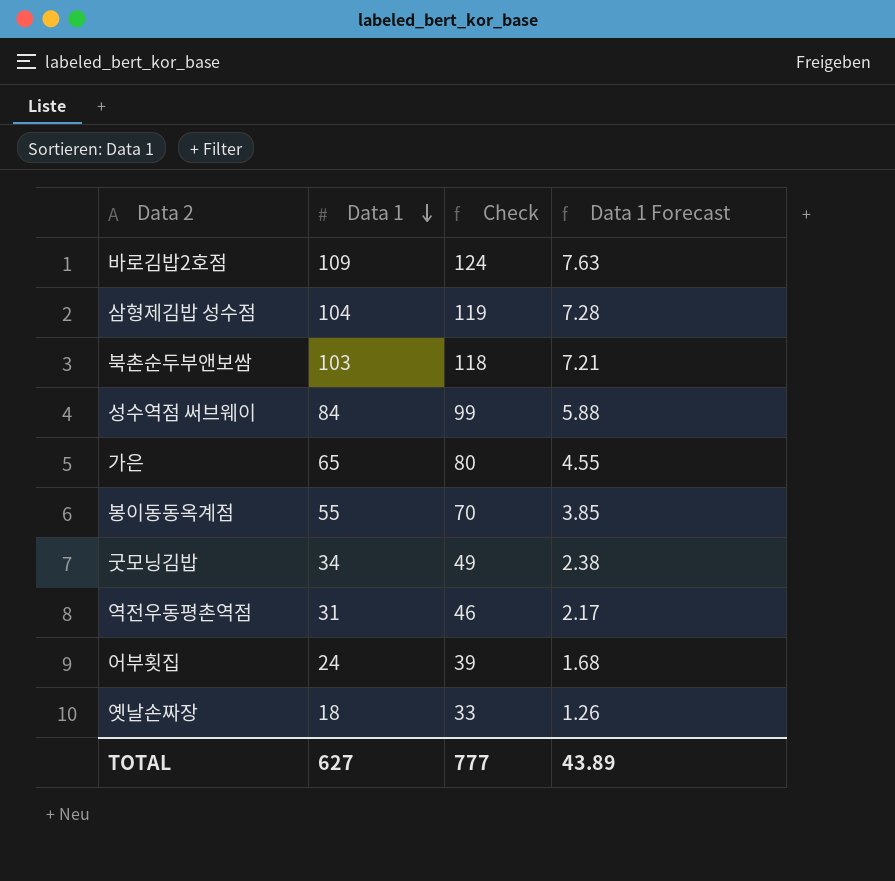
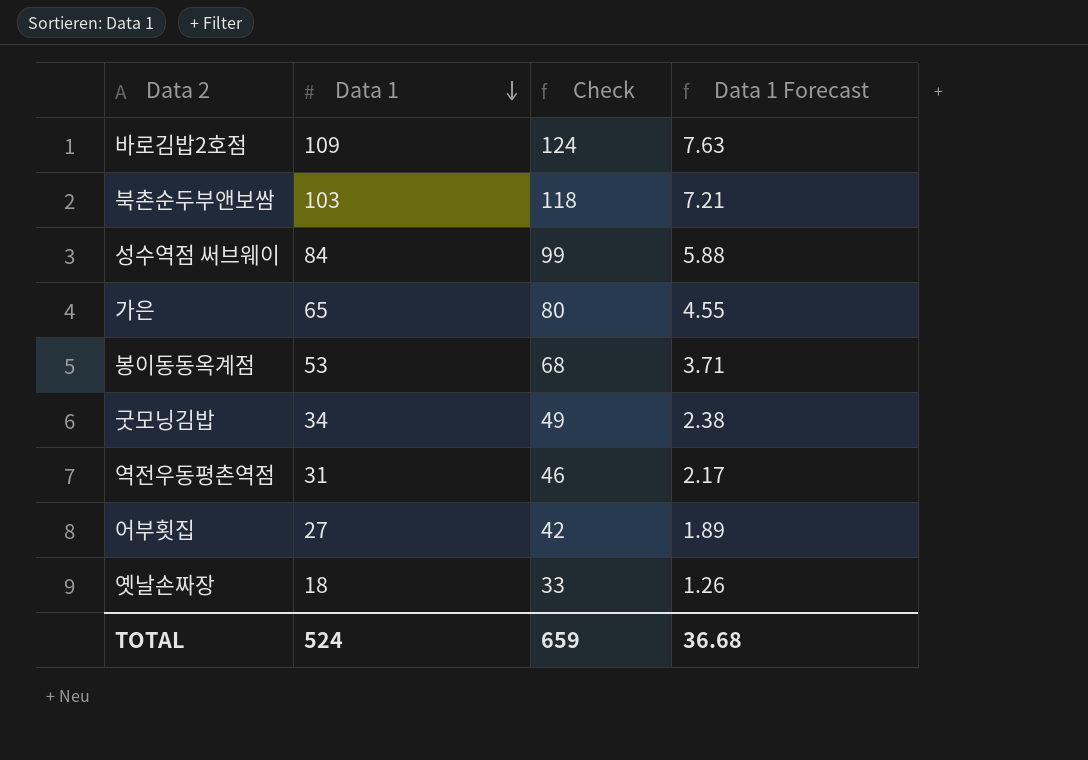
row 삼형제김밥 성수점: 104 | 119 | 7.28 -> none
봉이동동옥계점 | Data 1: 55 -> 53
봉이동동옥계점 | Check: 70 -> 68
봉이동동옥계점 | Data 1 Forecast: 3.85 -> 3.71
어부횟집 | Data 1: 24 -> 27
어부횟집 | Check: 39 -> 42
어부횟집 | Data 1 Forecast: 1.68 -> 1.89
TOTAL | Data 1: 627 -> 524
TOTAL | Check: 777 -> 659
TOTAL | Data 1 Forecast: 43.89 -> 36.68

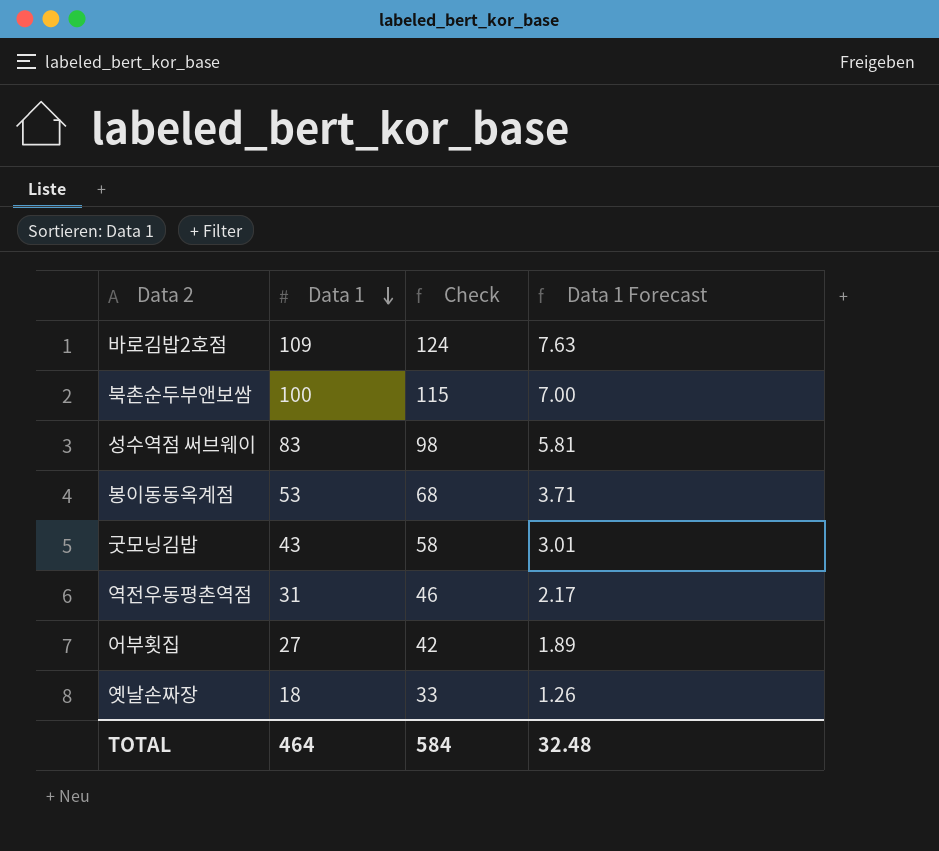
row 가은: 65 | 80 | 4.55 -> none
북촌순두부앤보쌈 | Data 1: 103 -> 100
북촌순두부앤보쌈 | Check: 118 -> 115
북촌순두부앤보쌈 | Data 1 Forecast: 7.21 -> 7.00
성수역점 써브웨이 | Data 1: 84 -> 83
성수역점 써브웨이 | Check: 99 -> 98
성수역점 써브웨이 | Data 1 Forecast: 5.88 -> 5.81
굿모닝김밥 | Data 1: 34 -> 43
굿모닝김밥 | Check: 49 -> 58
굿모닝김밥 | Data 1 Forecast: 2.38 -> 3.01
TOTAL | Data 1: 524 -> 464
TOTAL | Check: 659 -> 584
TOTAL | Data 1 Forecast: 36.68 -> 32.48

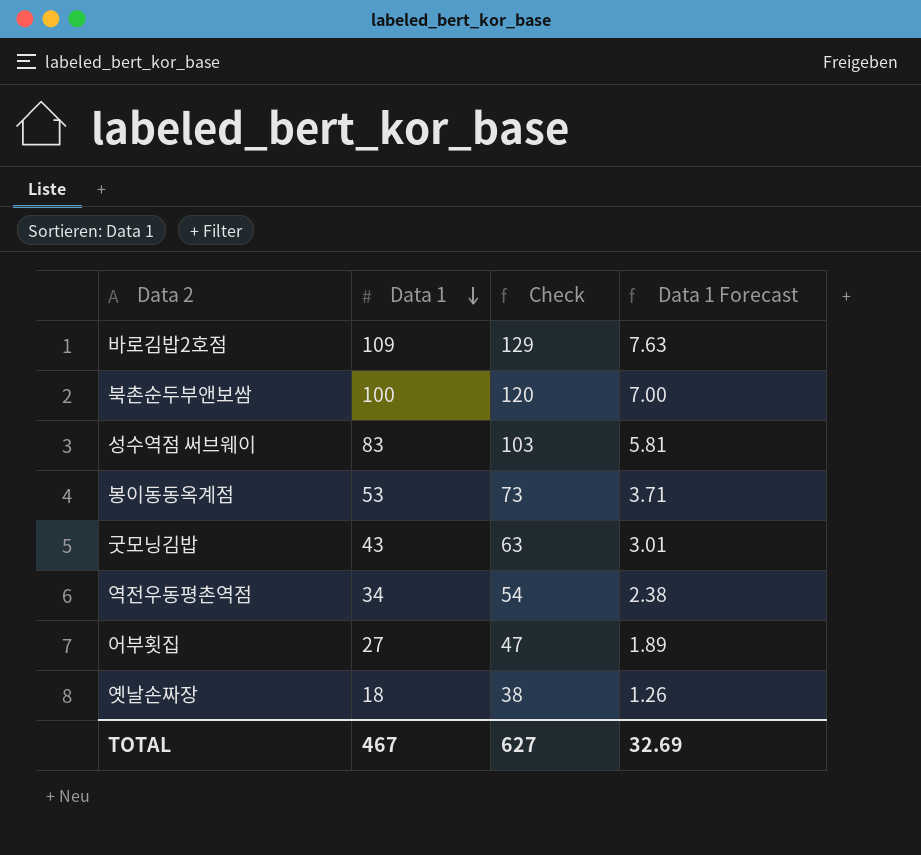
column Check | formula: [Data 1] + 15 -> [Data 1] + 20
역전우동평촌역점 | Data 1: 31 -> 34
역전우동평촌역점 | Data 1 Forecast: 2.17 -> 2.38
TOTAL | Data 1: 464 -> 467
TOTAL | Check: 584 -> 627
TOTAL | Data 1 Forecast: 32.48 -> 32.69

